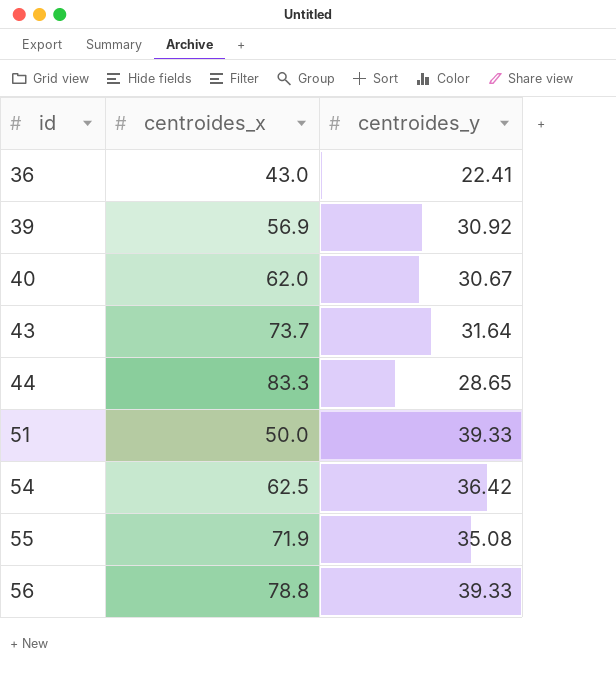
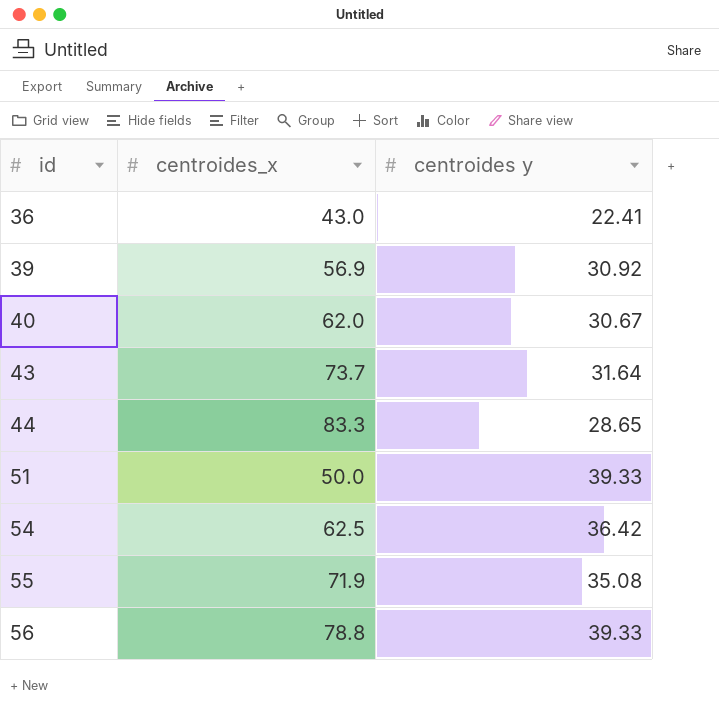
column name: centroides_y -> centroides y

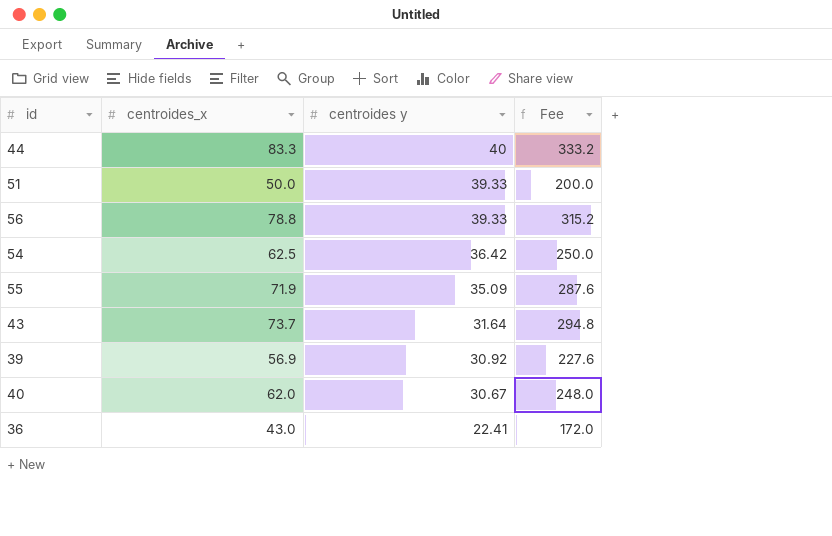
row order: id ascending -> centroides y descending
column Fee | formula: none -> [centroides_x] * 4
44 | centroides y: 28.65 -> 40
55 | centroides y: 35.08 -> 35.09

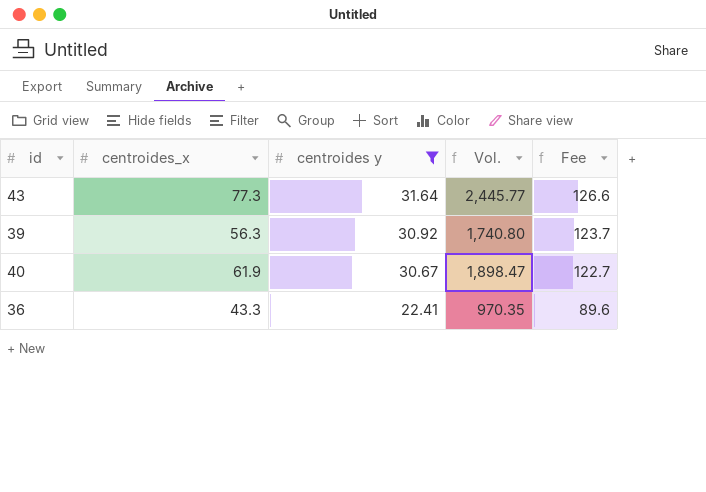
filter: none -> centroides y <= 31.64
column Vol. | formula: none -> [centroides_x] * [centroides y]
column Fee | formula: [centroides_x] * 4 -> [centroides y] * 4
43 | centroides_x: 73.7 -> 77.3
39 | centroides_x: 56.9 -> 56.3
40 | centroides_x: 62.0 -> 61.9
36 | centroides_x: 43.0 -> 43.3

